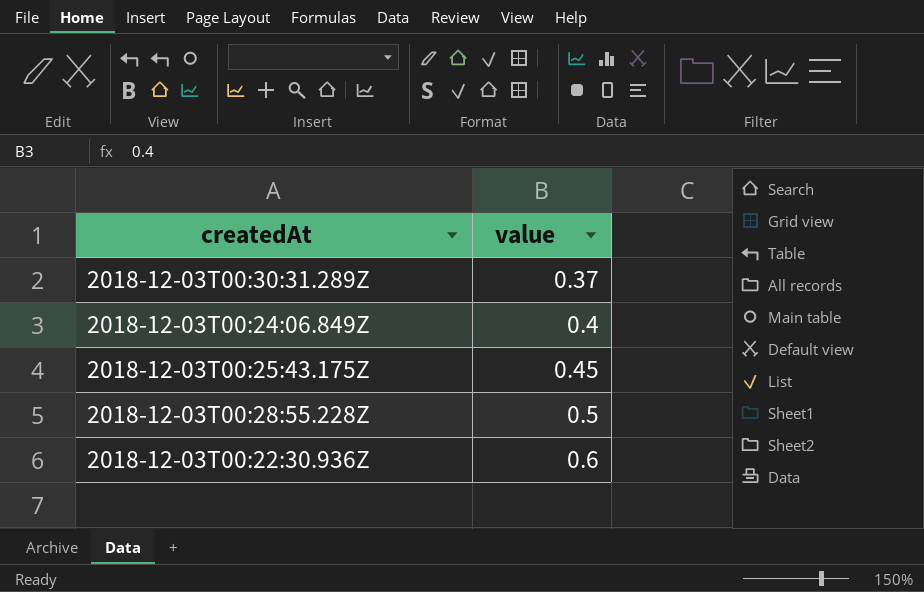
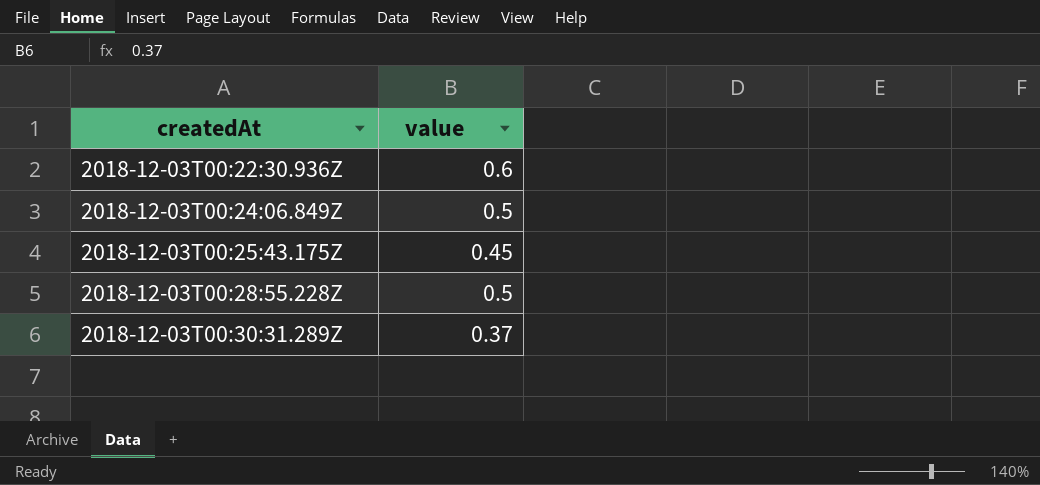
row order: value ascending -> createdAt ascending
2018-12-03T00:24:06.849Z | value: 0.4 -> 0.5

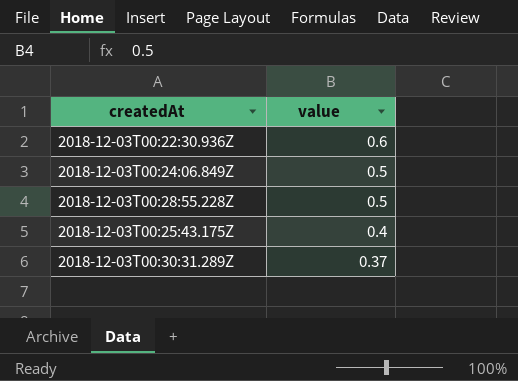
row order: createdAt ascending -> value descending
2018-12-03T00:25:43.175Z | value: 0.45 -> 0.4

